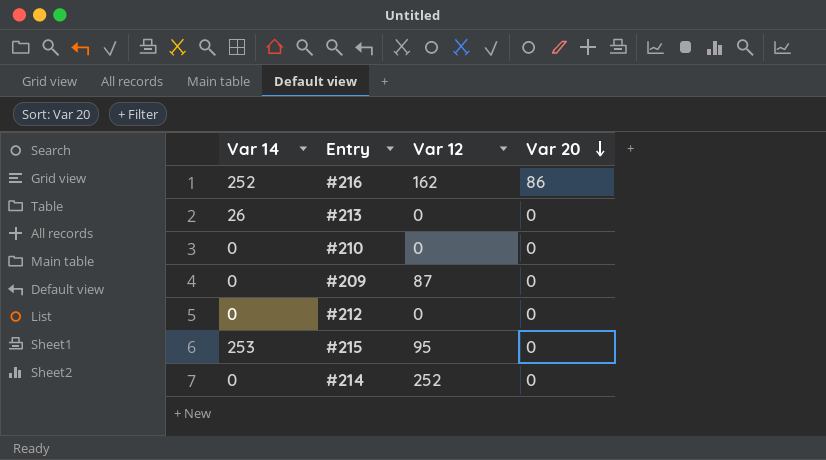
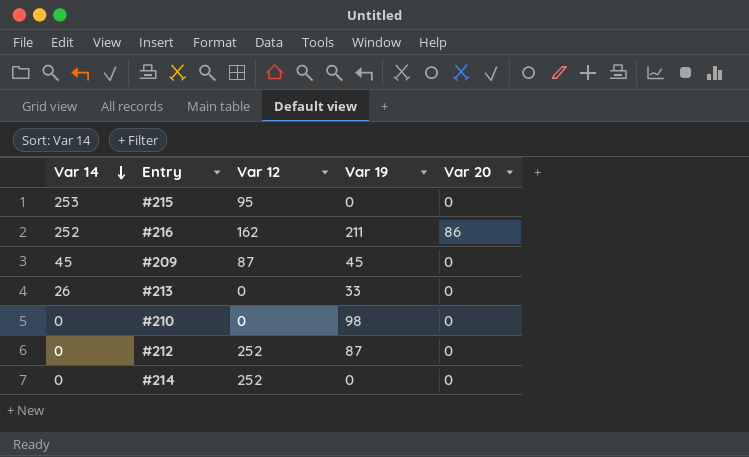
row order: Var 20 descending -> Var 14 descending
column Var 19 | position: none -> 4
#209 | Var 14: 0 -> 45
#212 | Var 12: 0 -> 252

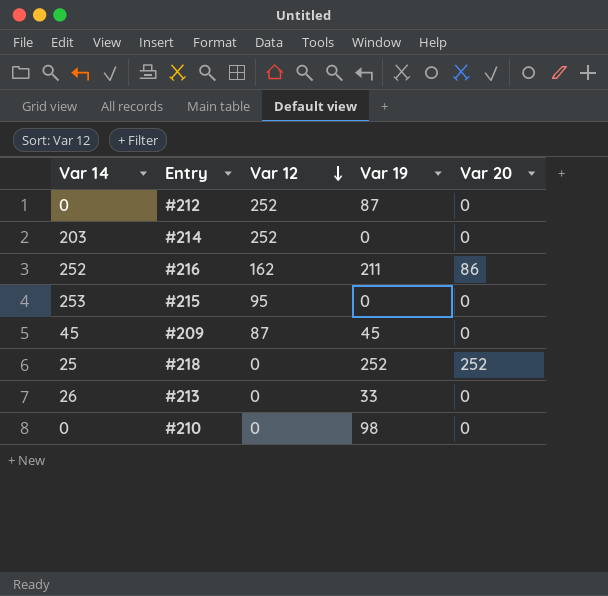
row order: Var 14 descending -> Var 12 descending
#214 | Var 14: 0 -> 203
row #218: none -> 25 | 0 | 252 | 252

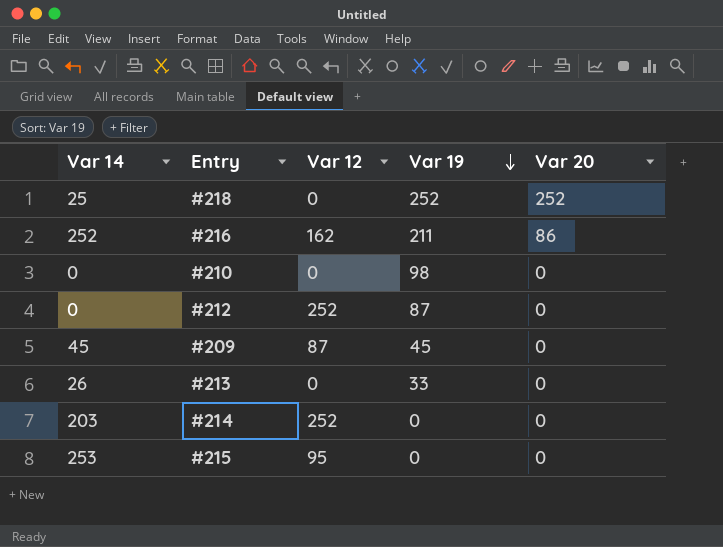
row order: Var 12 descending -> Var 19 descending

